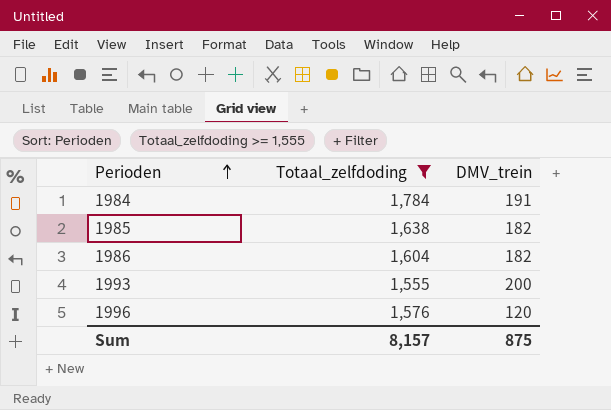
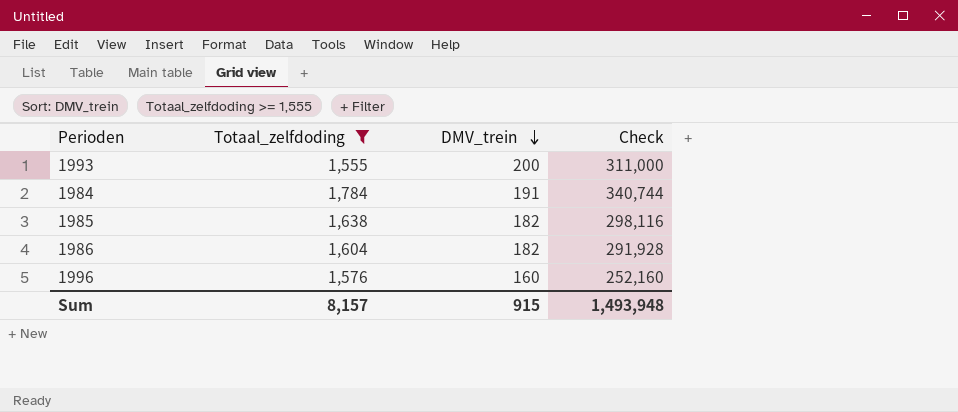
row order: Perioden ascending -> DMV_trein descending
column Check | formula: none -> [Totaal_zelfdoding] * [DMV_trein]
1996 | DMV_trein: 120 -> 160
Sum | DMV_trein: 875 -> 915

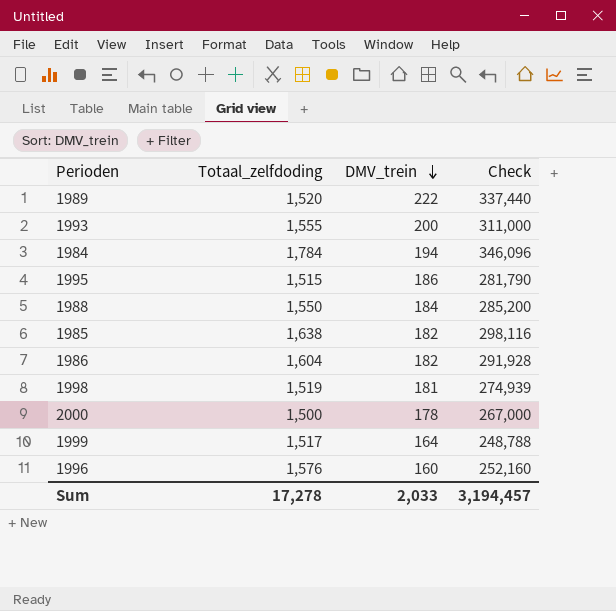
filter: Totaal_zelfdoding >= 1,555 -> none
1984 | DMV_trein: 191 -> 194
1984 | Check: 340,744 -> 346,096
Sum | Totaal_zelfdoding: 8,157 -> 17,278
Sum | DMV_trein: 915 -> 2,033
Sum | Check: 1,493,948 -> 3,194,457

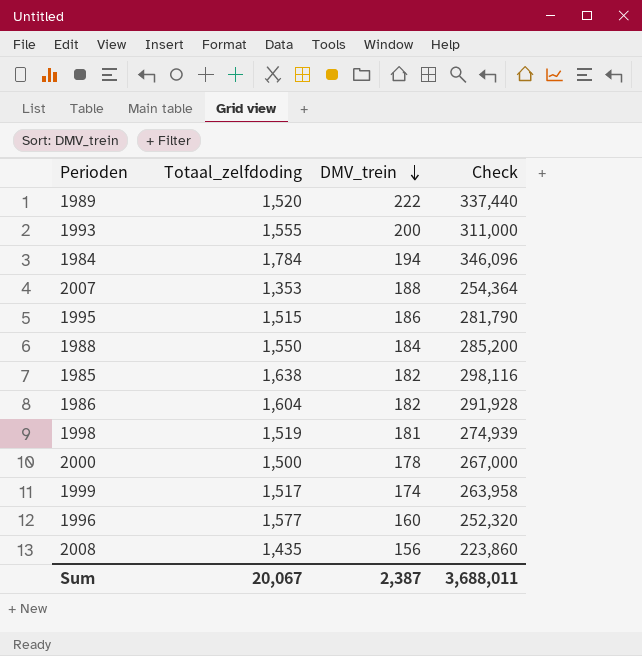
row 2007: none -> 1,353 | 188 | 254,364
1999 | DMV_trein: 164 -> 174
1999 | Check: 248,788 -> 263,958
1996 | Totaal_zelfdoding: 1,576 -> 1,577
1996 | Check: 252,160 -> 252,320
row 2008: none -> 1,435 | 156 | 223,860
Sum | Totaal_zelfdoding: 17,278 -> 20,067
Sum | DMV_trein: 2,033 -> 2,387
Sum | Check: 3,194,457 -> 3,688,011

